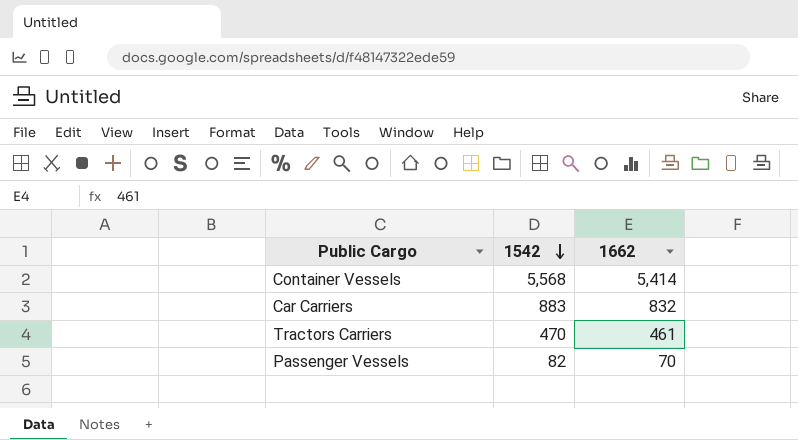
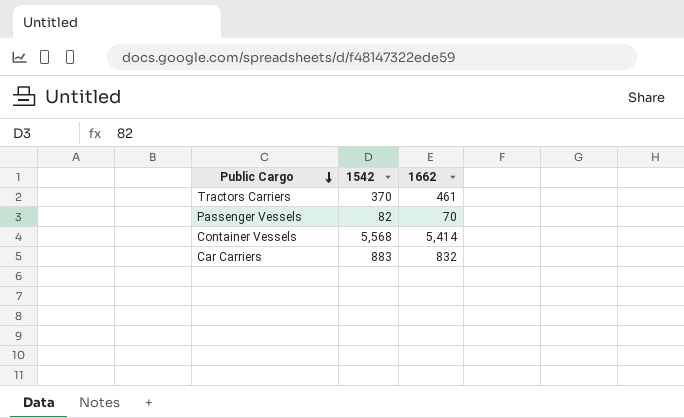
row order: 1542 descending -> Public Cargo descending
Tractors Carriers | 1542: 470 -> 370

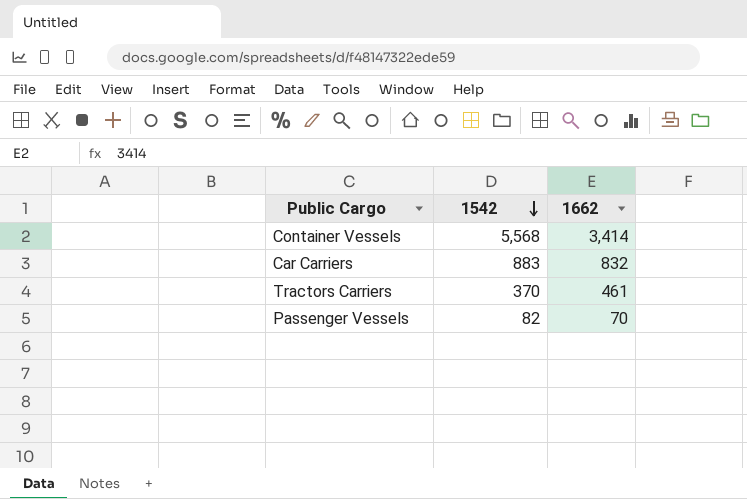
row order: Public Cargo descending -> 1542 descending
Container Vessels | 1662: 5,414 -> 3,414

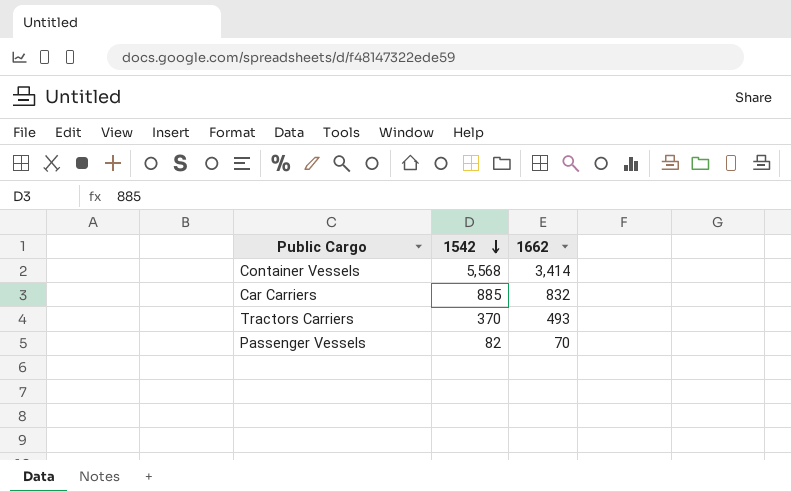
Car Carriers | 1542: 883 -> 885
Tractors Carriers | 1662: 461 -> 493

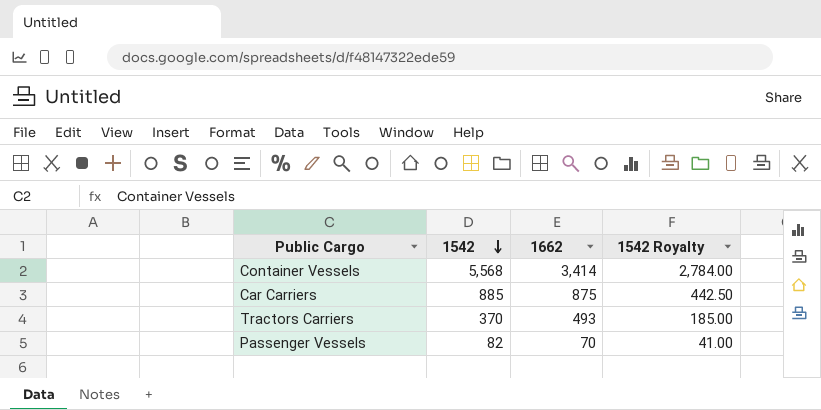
column 1542 Royalty | formula: none -> [1542] * 0.5
Car Carriers | 1662: 832 -> 875

